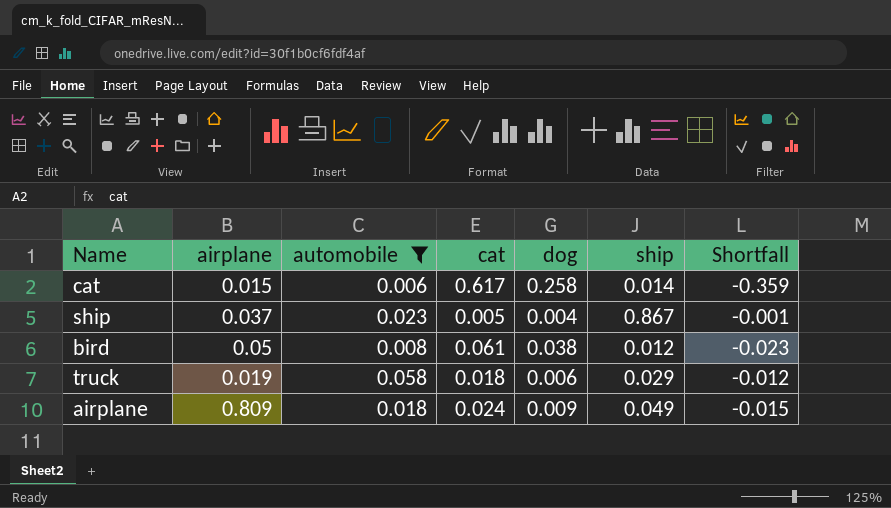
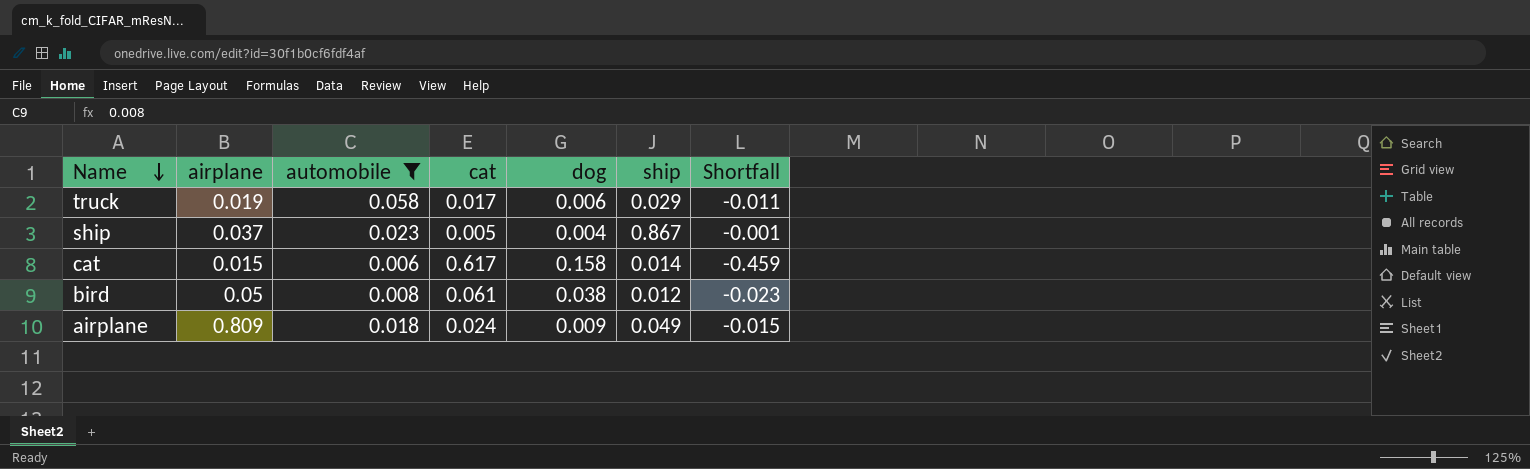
row order: none -> Name descending
truck | cat: 0.018 -> 0.017
truck | Shortfall: -0.012 -> -0.011
cat | dog: 0.258 -> 0.158
cat | Shortfall: -0.359 -> -0.459

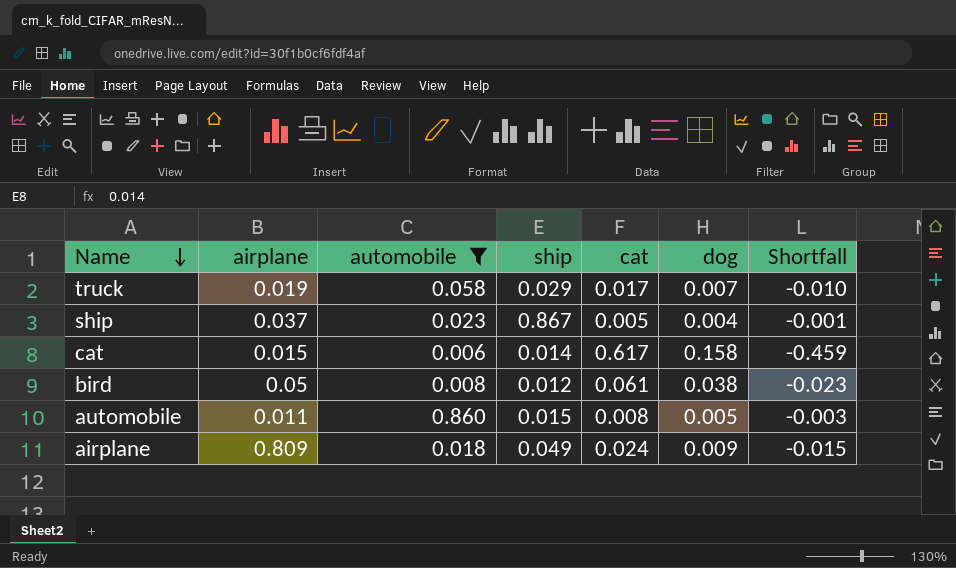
column ship | position: 6 -> 4
truck | dog: 0.006 -> 0.007
truck | Shortfall: -0.011 -> -0.010
row automobile: none -> 0.011 | 0.860 | 0.015 | 0.008 | 0.005 | -0.003

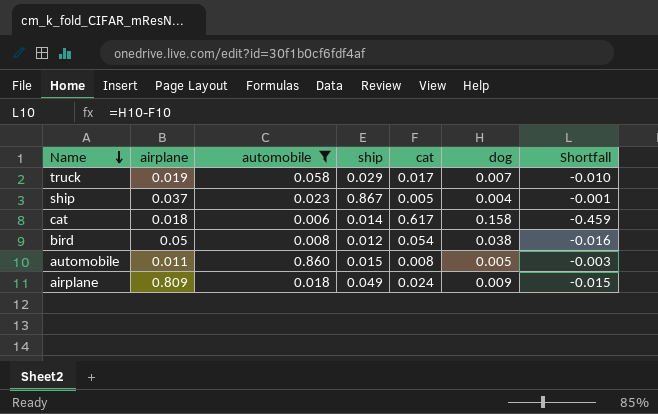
cat | airplane: 0.015 -> 0.018
bird | cat: 0.061 -> 0.054
bird | Shortfall: -0.023 -> -0.016

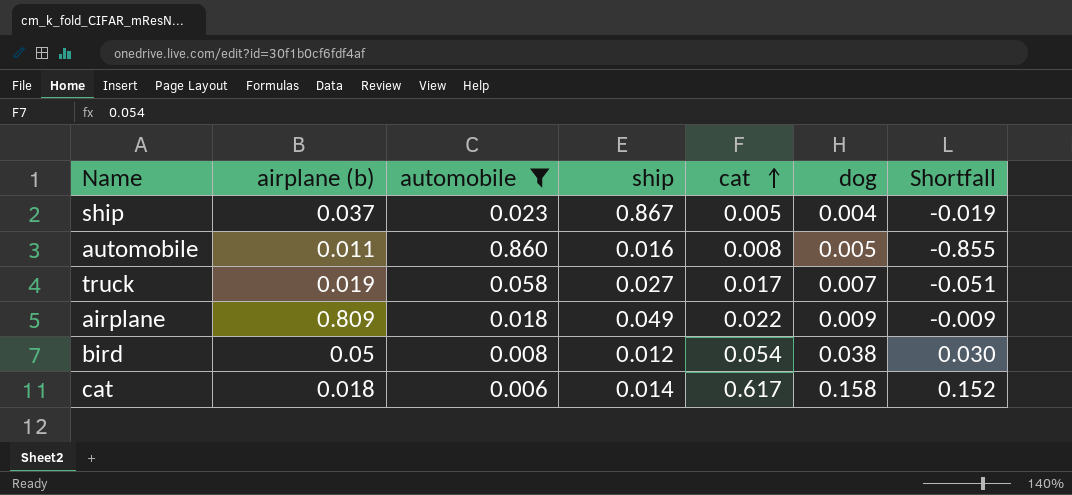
row order: Name descending -> cat ascending
column name: airplane -> airplane (b)
column Shortfall | formula: [dog] - [cat] -> [dog] - [automobile]
automobile | ship: 0.015 -> 0.016
truck | ship: 0.029 -> 0.027
airplane | cat: 0.024 -> 0.022

